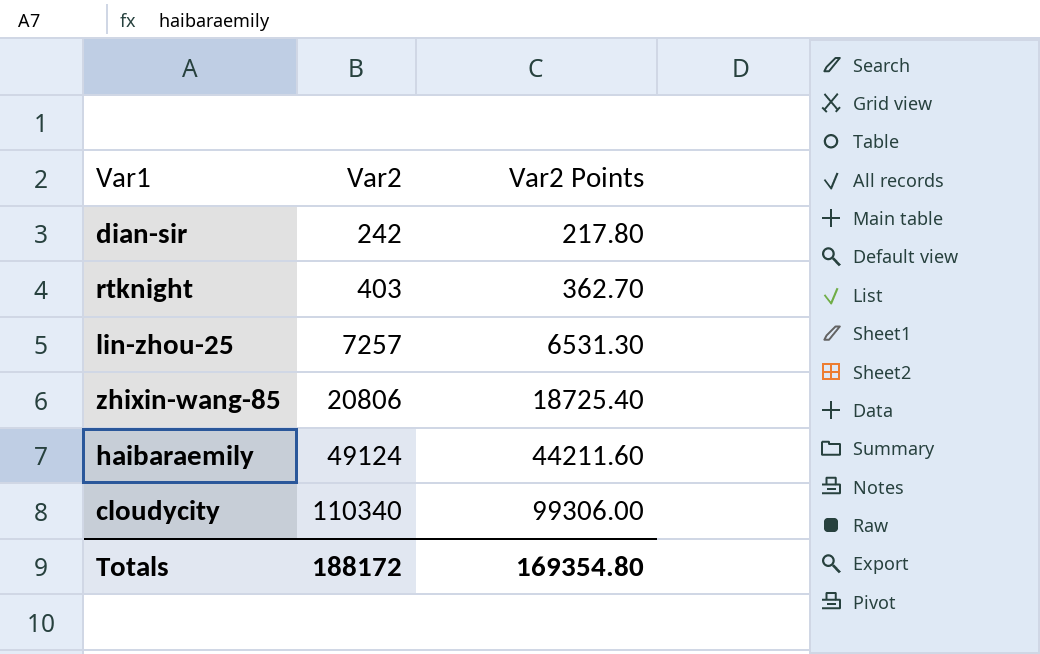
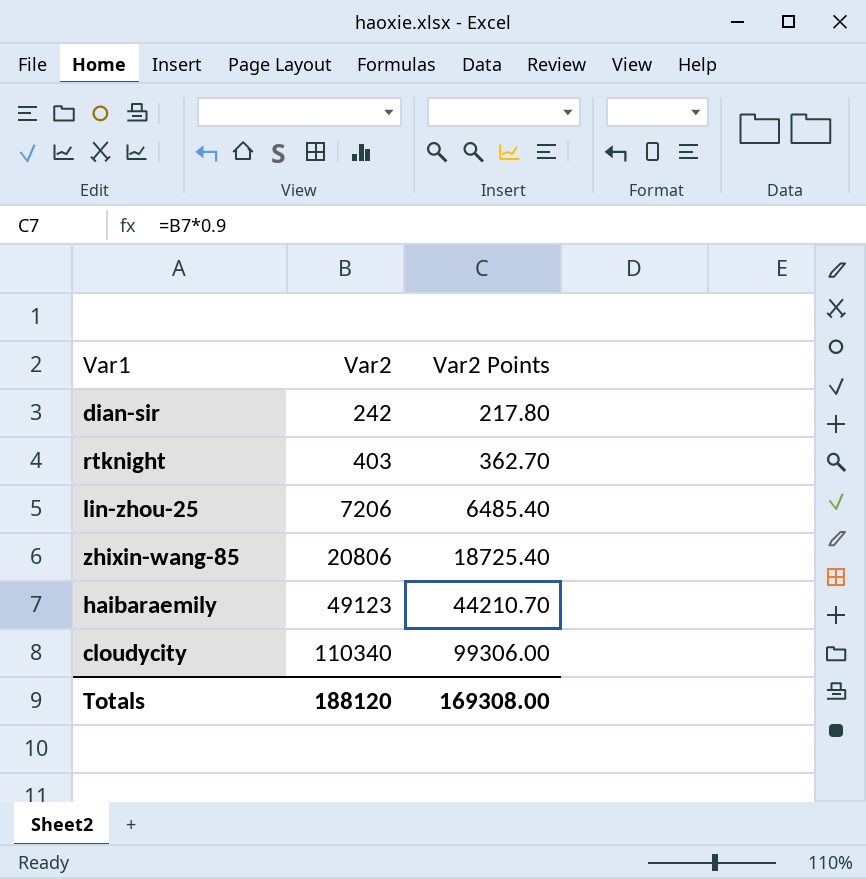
lin-zhou-25 | Var2: 7257 -> 7206
lin-zhou-25 | Var2 Points: 6531.30 -> 6485.40
haibaraemily | Var2: 49124 -> 49123
haibaraemily | Var2 Points: 44211.60 -> 44210.70
Totals | Var2: 188172 -> 188120
Totals | Var2 Points: 169354.80 -> 169308.00

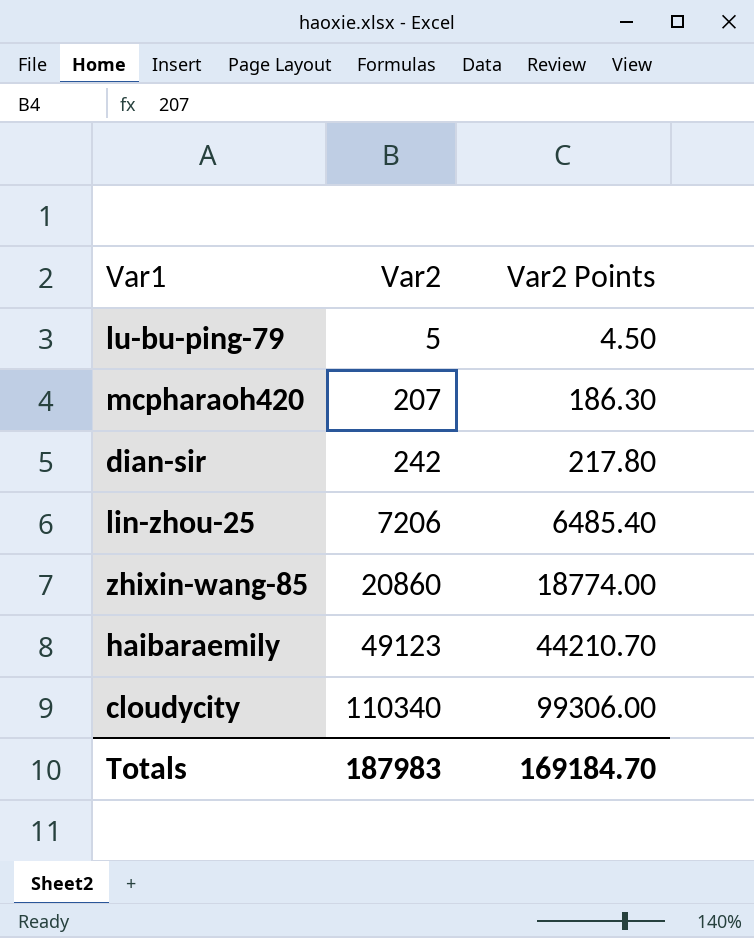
row rtknight: 403 | 362.70 -> none
row lu-bu-ping-79: none -> 5 | 4.50
row mcpharaoh420: none -> 207 | 186.30
zhixin-wang-85 | Var2: 20806 -> 20860
zhixin-wang-85 | Var2 Points: 18725.40 -> 18774.00
Totals | Var2: 188120 -> 187983
Totals | Var2 Points: 169308.00 -> 169184.70

